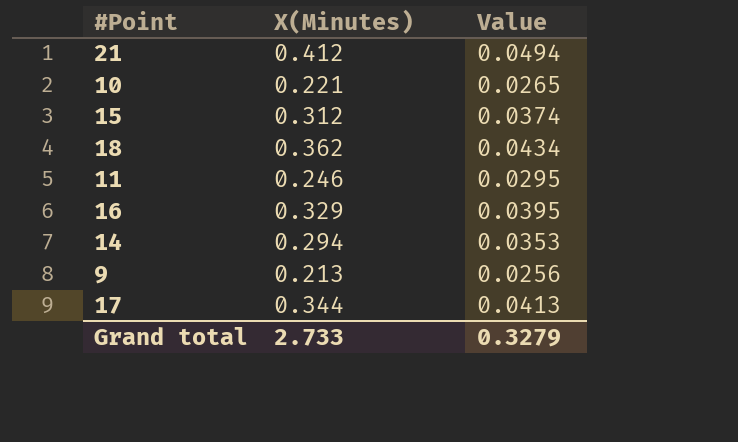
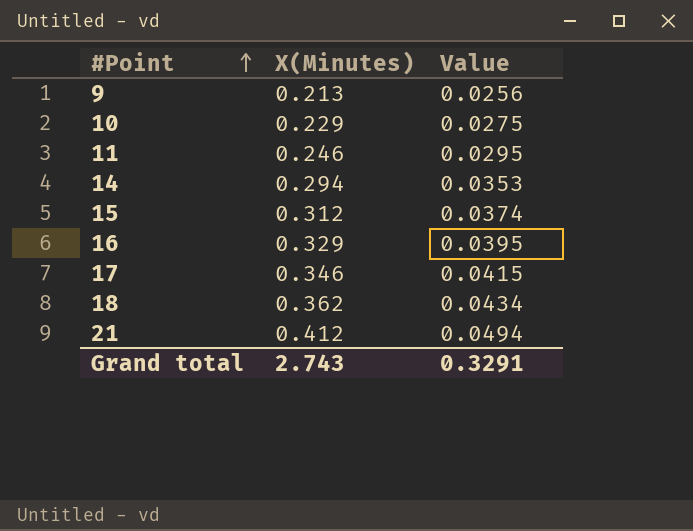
row order: none -> #Point ascending
10 | X(Minutes): 0.221 -> 0.229
10 | Value: 0.0265 -> 0.0275
17 | X(Minutes): 0.344 -> 0.346
17 | Value: 0.0413 -> 0.0415
Grand total | X(Minutes): 2.733 -> 2.743
Grand total | Value: 0.3279 -> 0.3291

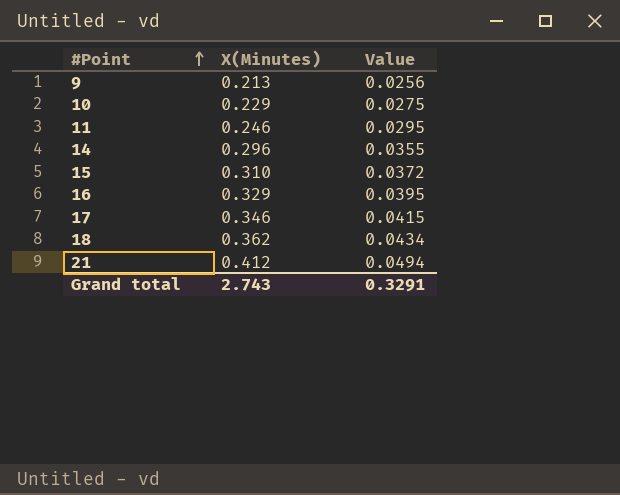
14 | X(Minutes): 0.294 -> 0.296
14 | Value: 0.0353 -> 0.0355
15 | X(Minutes): 0.312 -> 0.310
15 | Value: 0.0374 -> 0.0372

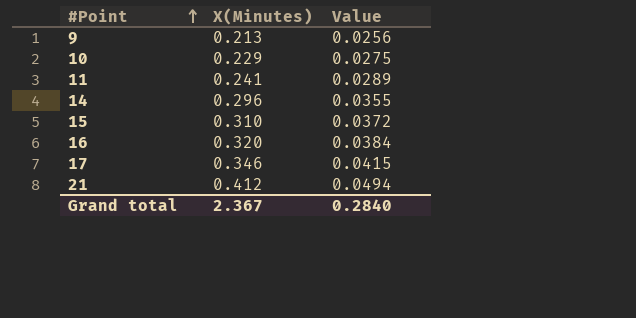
row 18: 0.362 | 0.0434 -> none
11 | X(Minutes): 0.246 -> 0.241
11 | Value: 0.0295 -> 0.0289
16 | X(Minutes): 0.329 -> 0.320
16 | Value: 0.0395 -> 0.0384
Grand total | X(Minutes): 2.743 -> 2.367
Grand total | Value: 0.3291 -> 0.2840

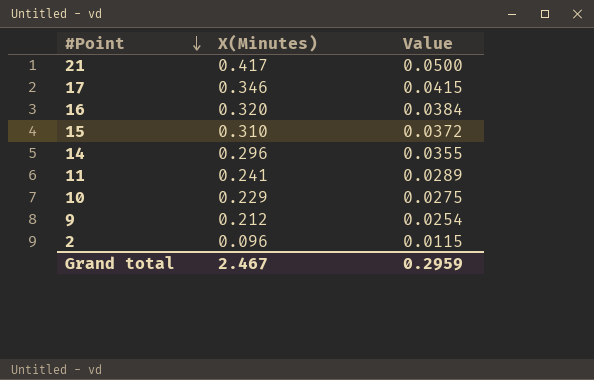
row order: #Point ascending -> #Point descending
21 | X(Minutes): 0.412 -> 0.417
21 | Value: 0.0494 -> 0.0500
9 | X(Minutes): 0.213 -> 0.212
9 | Value: 0.0256 -> 0.0254
row 2: none -> 0.096 | 0.0115
Grand total | X(Minutes): 2.367 -> 2.467
Grand total | Value: 0.2840 -> 0.2959

